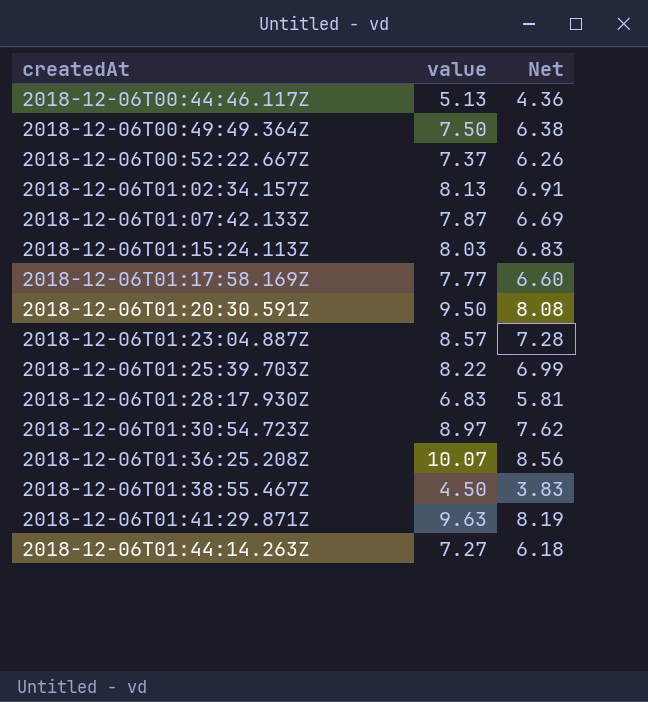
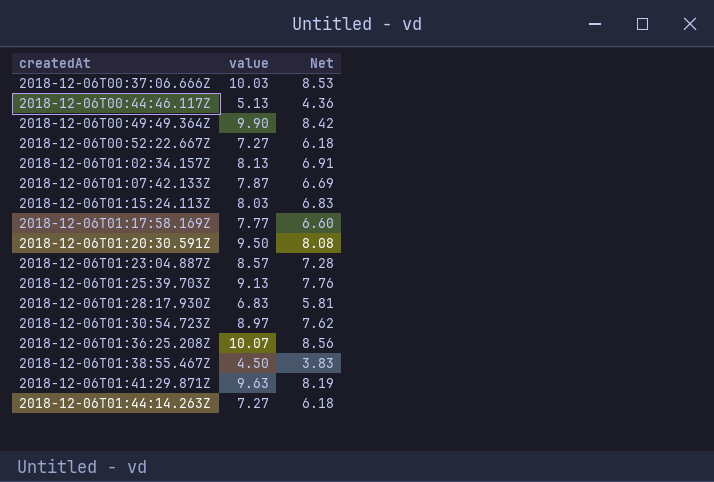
row 2018-12-06T00:37:06.666Z: none -> 10.03 | 8.53
2018-12-06T00:49:49.364Z | value: 7.50 -> 9.90
2018-12-06T00:49:49.364Z | Net: 6.38 -> 8.42
2018-12-06T00:52:22.667Z | value: 7.37 -> 7.27
2018-12-06T00:52:22.667Z | Net: 6.26 -> 6.18
2018-12-06T01:25:39.703Z | value: 8.22 -> 9.13
2018-12-06T01:25:39.703Z | Net: 6.99 -> 7.76

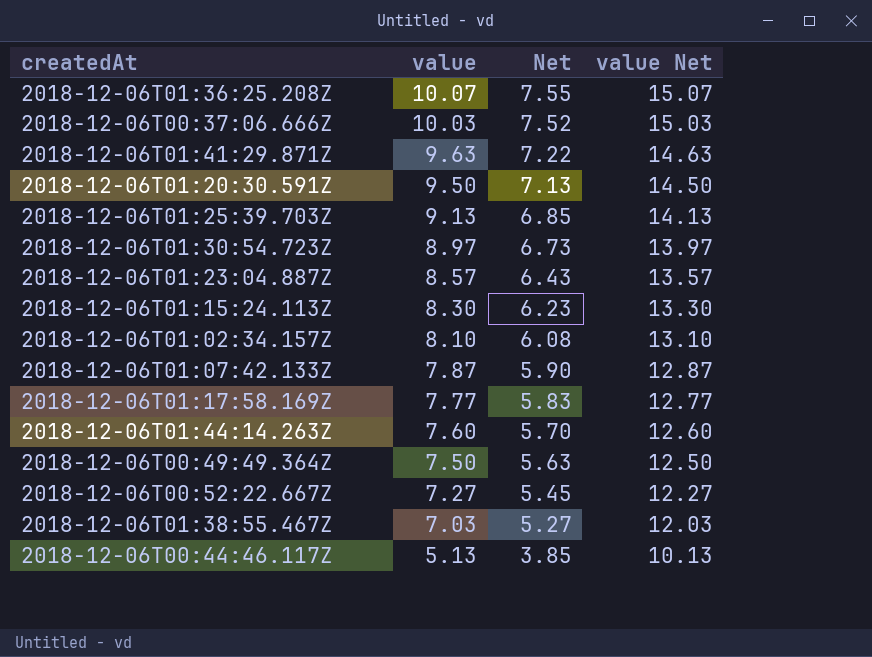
row order: createdAt ascending -> value descending
column Net | formula: [value] * 0.85 -> [value] * 0.75
column value Net | formula: none -> [value] + 5
row 2018-12-06T01:28:17.930Z: 6.83 | 5.81 -> none
2018-12-06T01:15:24.113Z | value: 8.03 -> 8.30
2018-12-06T01:02:34.157Z | value: 8.13 -> 8.10
2018-12-06T01:44:14.263Z | value: 7.27 -> 7.60
2018-12-06T00:49:49.364Z | value: 9.90 -> 7.50
2018-12-06T01:38:55.467Z | value: 4.50 -> 7.03

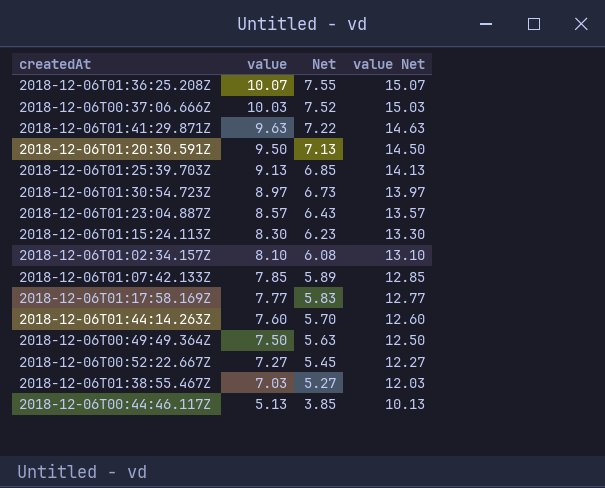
2018-12-06T01:07:42.133Z | value: 7.87 -> 7.85
2018-12-06T01:07:42.133Z | Net: 5.90 -> 5.89
2018-12-06T01:07:42.133Z | value Net: 12.87 -> 12.85

